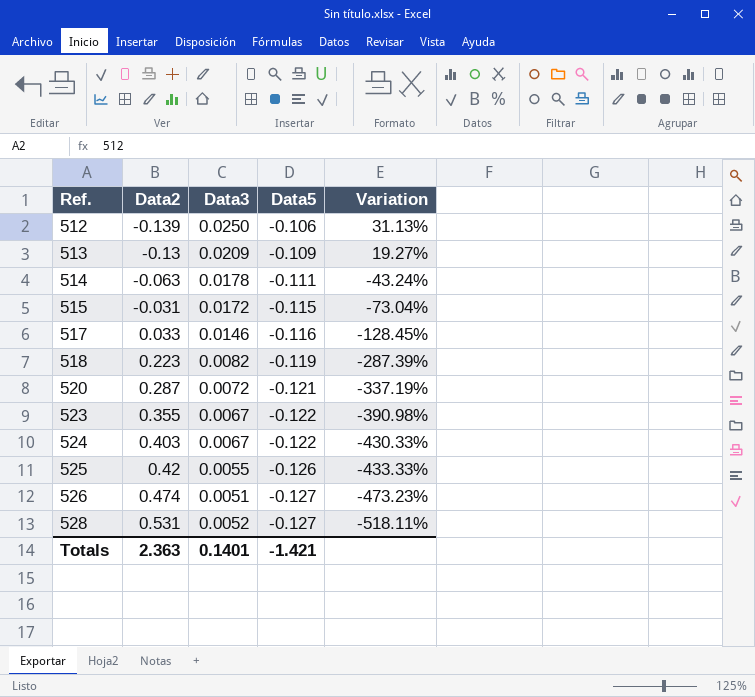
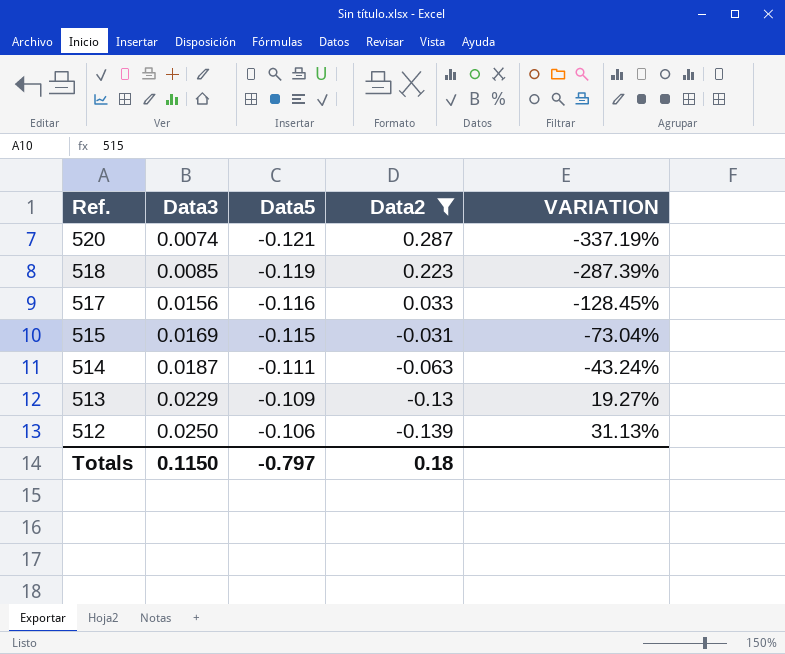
filter: none -> Data2 <= 0.287
row order: Ref. ascending -> Ref. descending
column Data2 | position: 2 -> 4
column name: Variation -> VARIATION
520 | Data3: 0.0072 -> 0.0074
518 | Data3: 0.0082 -> 0.0085
517 | Data3: 0.0146 -> 0.0156
515 | Data3: 0.0172 -> 0.0169
514 | Data3: 0.0178 -> 0.0187
513 | Data3: 0.0209 -> 0.0229
Totals | Data3: 0.1401 -> 0.1150
Totals | Data5: -1.421 -> -0.797
Totals | Data2: 2.363 -> 0.18

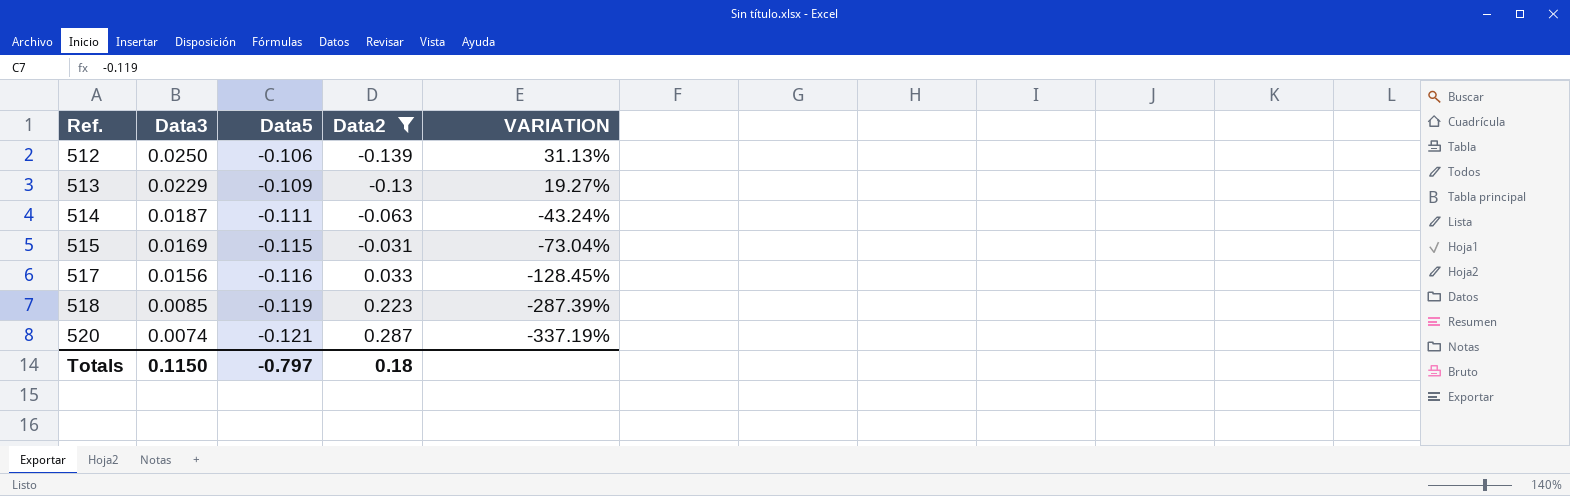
row order: Ref. descending -> Ref. ascending

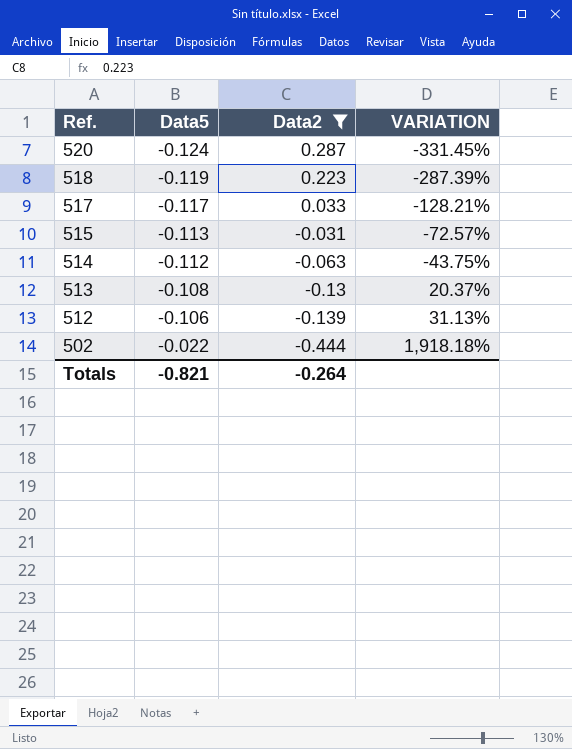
row order: Ref. ascending -> Ref. descending
column Data3 | position: 2 -> none
520 | Data5: -0.121 -> -0.124
520 | VARIATION: -337.19% -> -331.45%
517 | Data5: -0.116 -> -0.117
517 | VARIATION: -128.45% -> -128.21%
515 | Data5: -0.115 -> -0.113
515 | VARIATION: -73.04% -> -72.57%
514 | Data5: -0.111 -> -0.112
514 | VARIATION: -43.24% -> -43.75%
513 | Data5: -0.109 -> -0.108
513 | VARIATION: 19.27% -> 20.37%
row 502: none -> -0.022 | -0.444 | 1,918.18%
Totals | Data5: -0.797 -> -0.821
Totals | Data2: 0.18 -> -0.264

